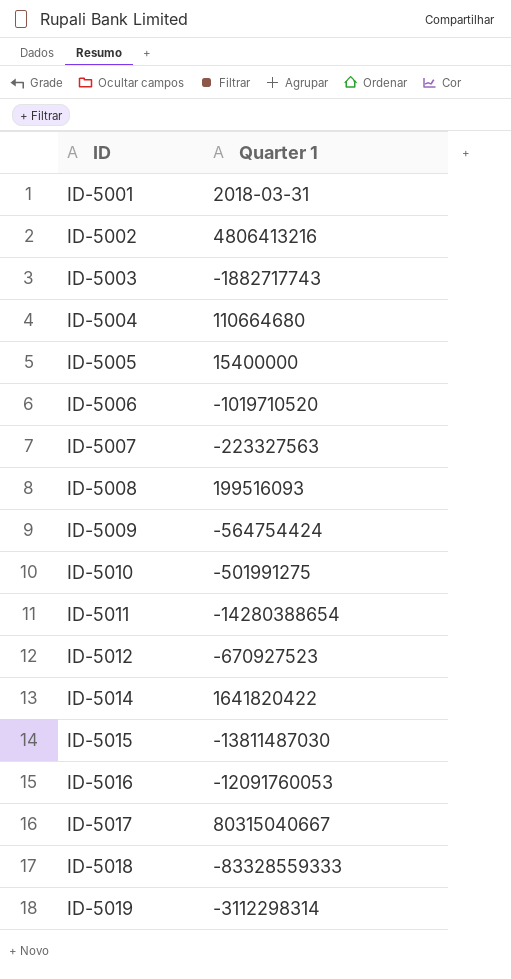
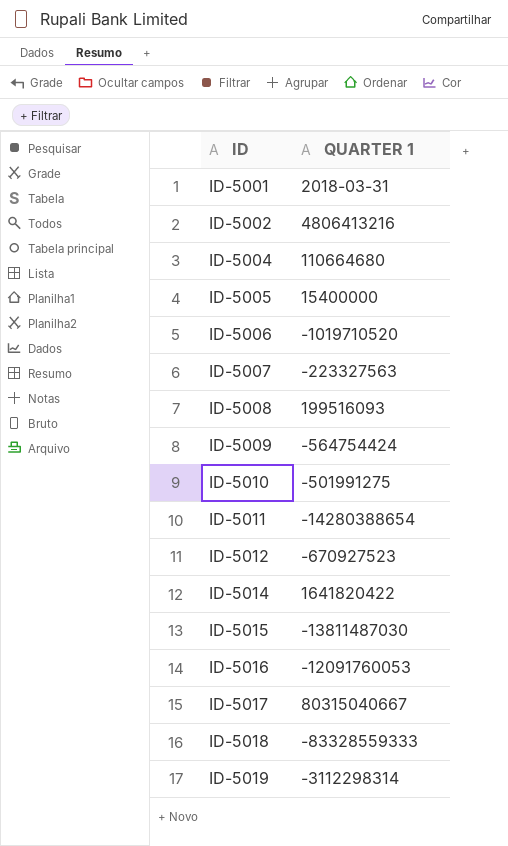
column name: Quarter 1 -> QUARTER 1
row ID-5003: -1882717743 -> none

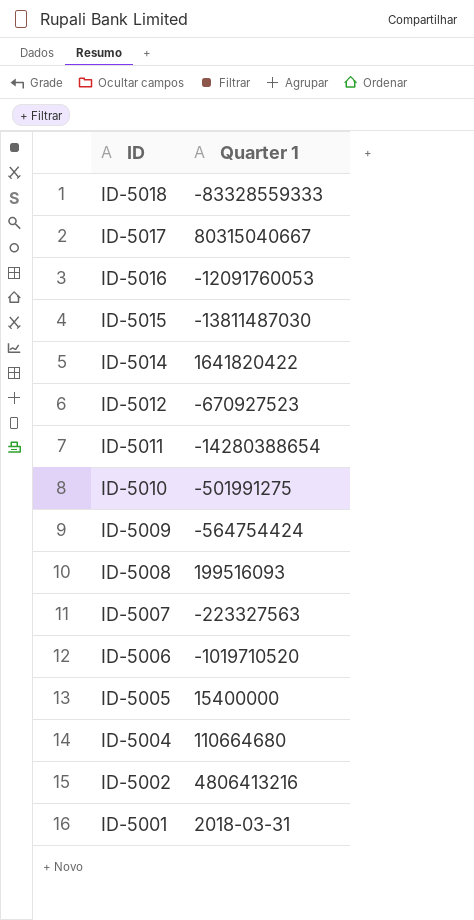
row order: ID ascending -> ID descending
column name: QUARTER 1 -> Quarter 1
row ID-5019: -3112298314 -> none

